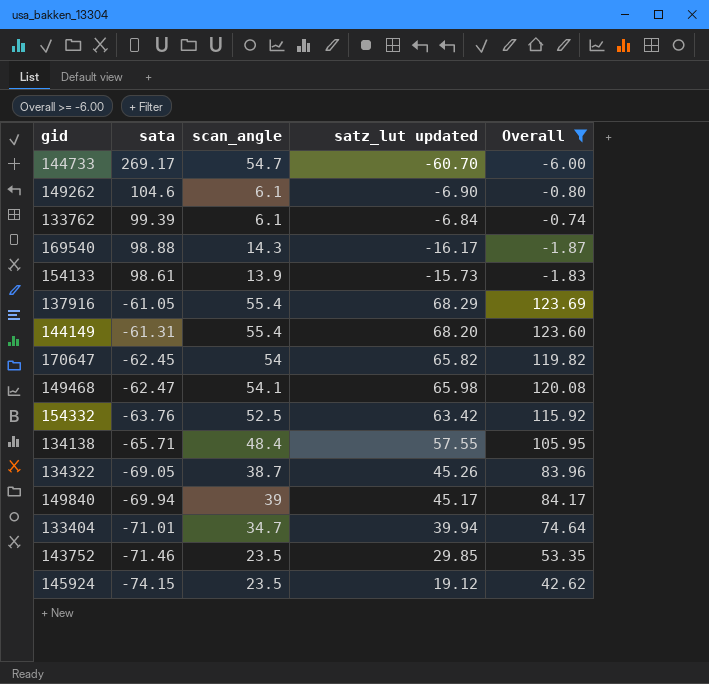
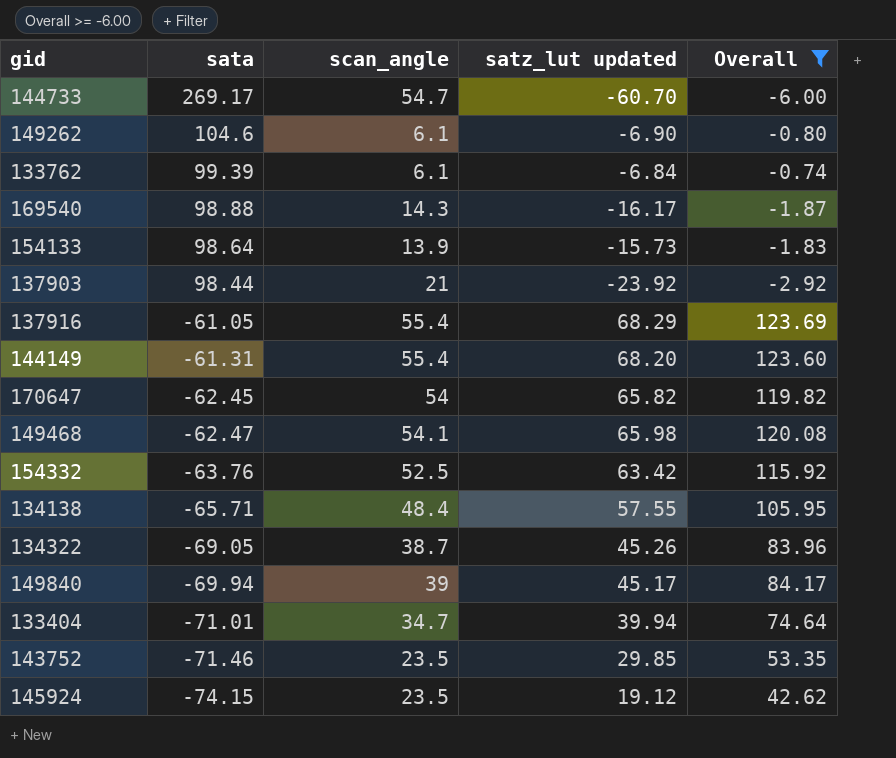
154133 | sata: 98.61 -> 98.64
row 137903: none -> 98.44 | 21 | -23.92 | -2.92

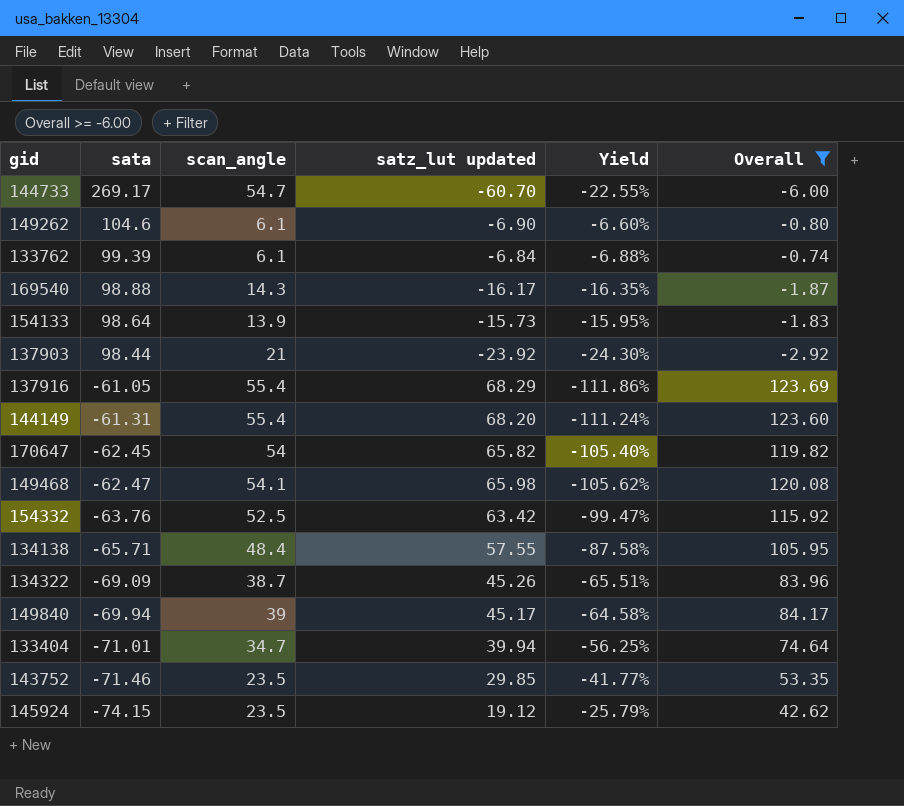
column Yield | formula: none -> [satz_lut updated] / [sata]
134322 | sata: -69.05 -> -69.09

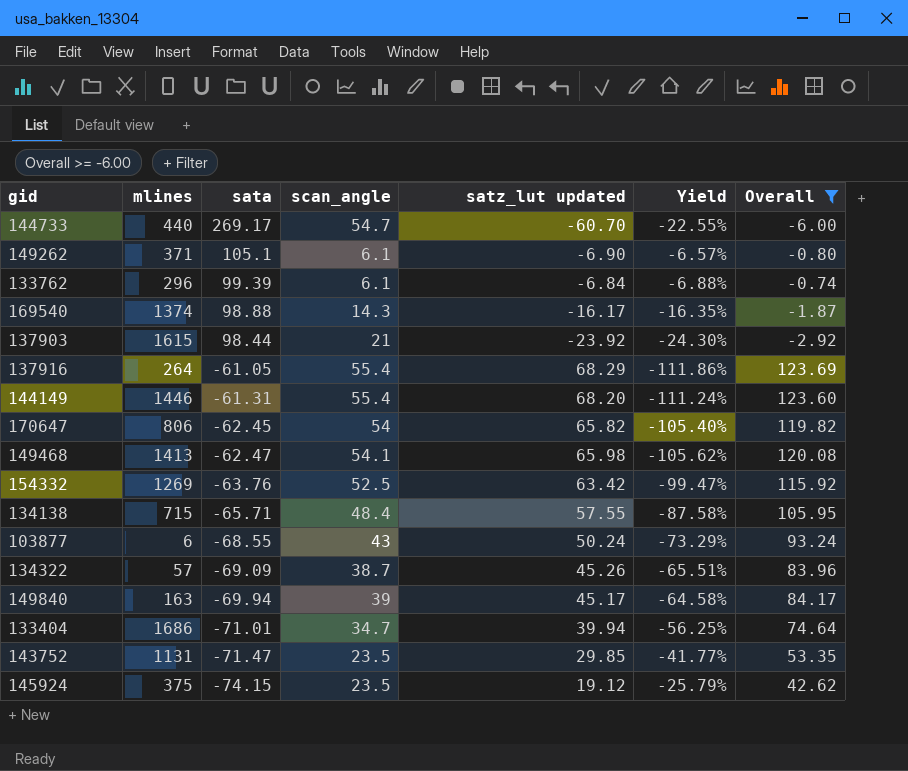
column mlines | position: none -> 2
row 154133: 98.64 | 13.9 | -15.73 | -15.95% | -1.83 -> none
149262 | sata: 104.6 -> 105.1
149262 | Yield: -6.60% -> -6.57%
row 103877: none -> 6 | -68.55 | 43 | 50.24 | -73.29% | 93.24
143752 | sata: -71.46 -> -71.47

